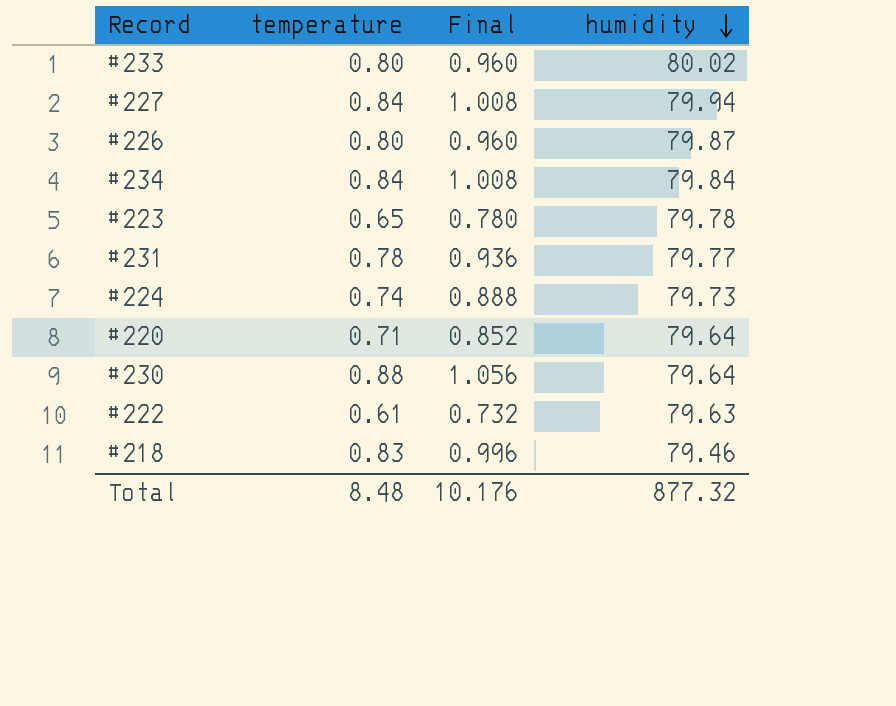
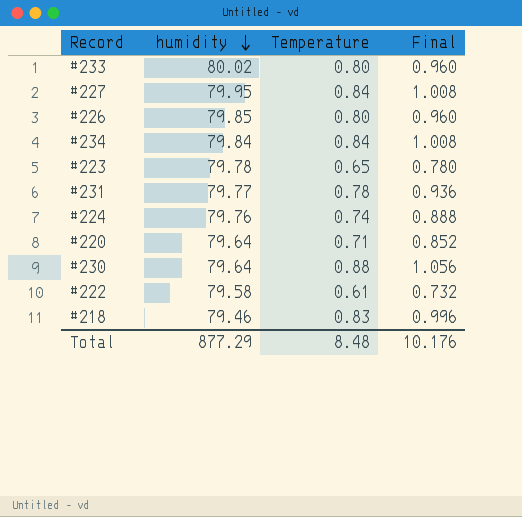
column humidity | position: 4 -> 2
column name: temperature -> Temperature
#227 | humidity: 79.94 -> 79.95
#226 | humidity: 79.87 -> 79.85
#224 | humidity: 79.73 -> 79.76
#222 | humidity: 79.63 -> 79.58
Total | humidity: 877.32 -> 877.29

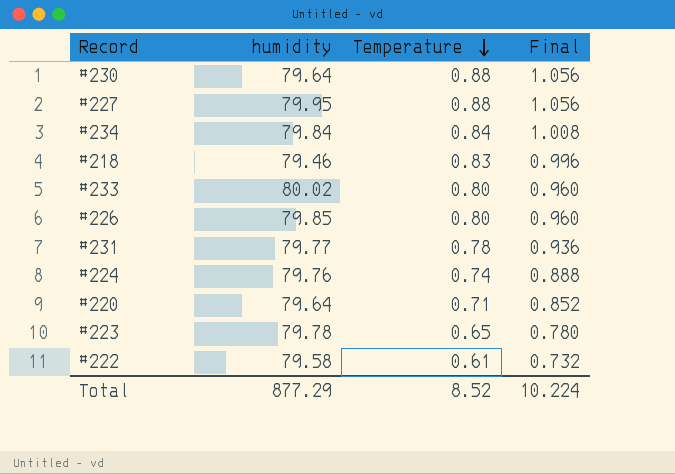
row order: humidity descending -> Temperature descending
#227 | Temperature: 0.84 -> 0.88
#227 | Final: 1.008 -> 1.056
Total | Temperature: 8.48 -> 8.52
Total | Final: 10.176 -> 10.224

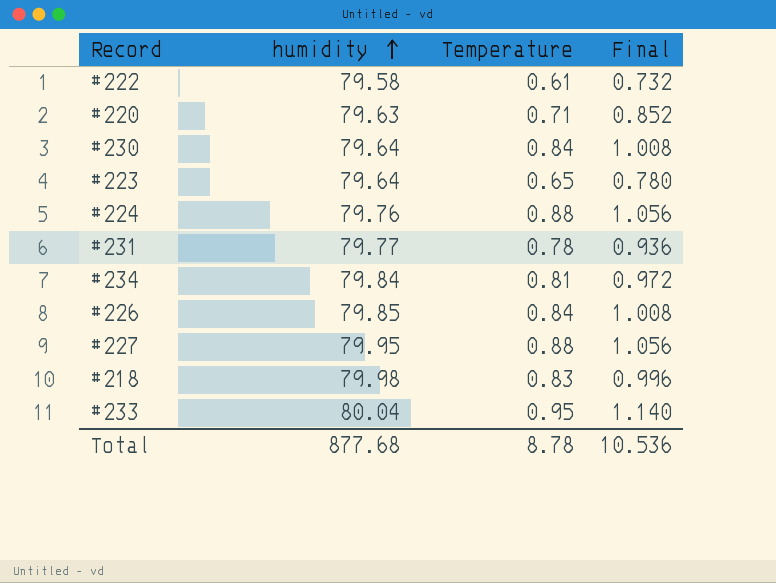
row order: Temperature descending -> humidity ascending
#220 | humidity: 79.64 -> 79.63
#230 | Temperature: 0.88 -> 0.84
#230 | Final: 1.056 -> 1.008
#223 | humidity: 79.78 -> 79.64
#224 | Temperature: 0.74 -> 0.88
#224 | Final: 0.888 -> 1.056
#234 | Temperature: 0.84 -> 0.81
#234 | Final: 1.008 -> 0.972
#226 | Temperature: 0.80 -> 0.84
#226 | Final: 0.960 -> 1.008
#218 | humidity: 79.46 -> 79.98
#233 | humidity: 80.02 -> 80.04
#233 | Temperature: 0.80 -> 0.95
#233 | Final: 0.960 -> 1.140
Total | humidity: 877.29 -> 877.68
Total | Temperature: 8.52 -> 8.78
Total | Final: 10.224 -> 10.536

